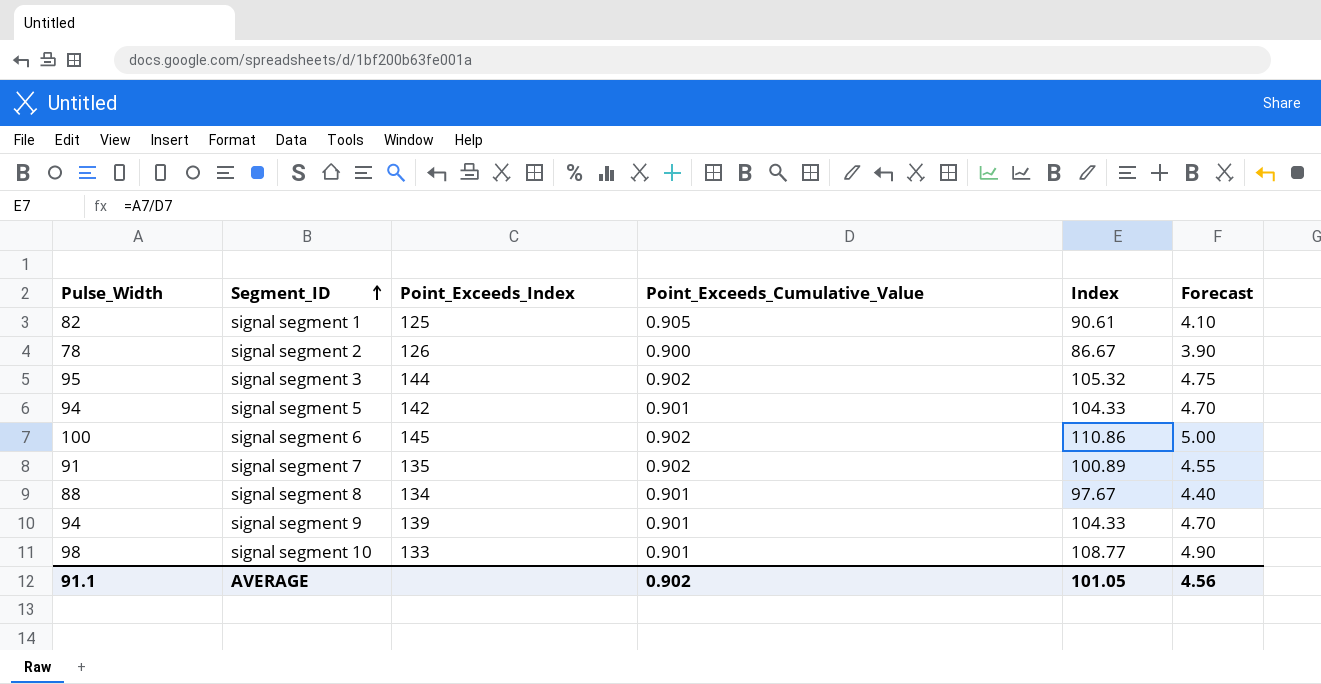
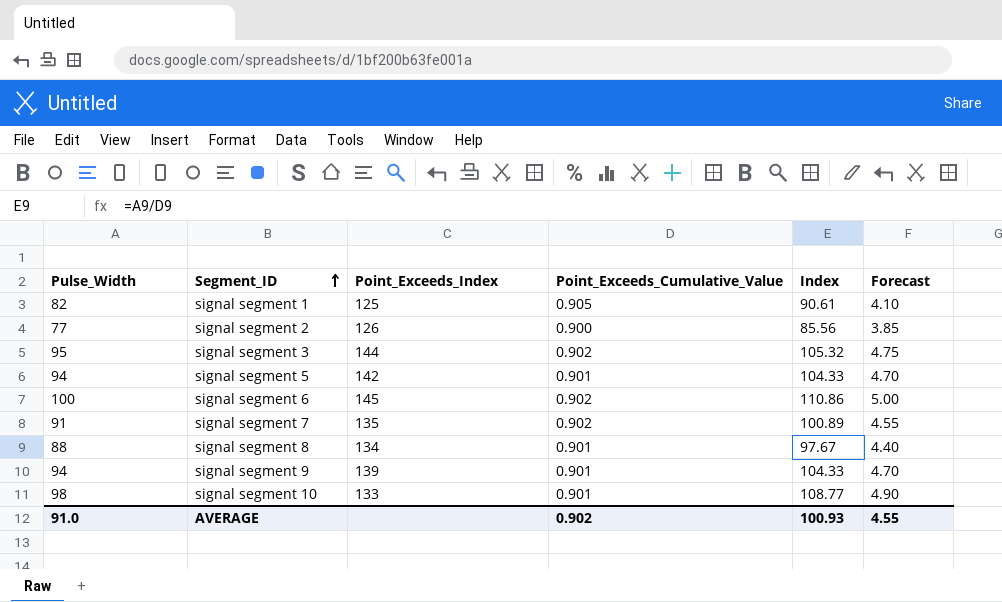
signal segment 2 | Pulse_Width: 78 -> 77
signal segment 2 | Index: 86.67 -> 85.56
signal segment 2 | Forecast: 3.90 -> 3.85
AVERAGE | Pulse_Width: 91.1 -> 91.0
AVERAGE | Index: 101.05 -> 100.93
AVERAGE | Forecast: 4.56 -> 4.55

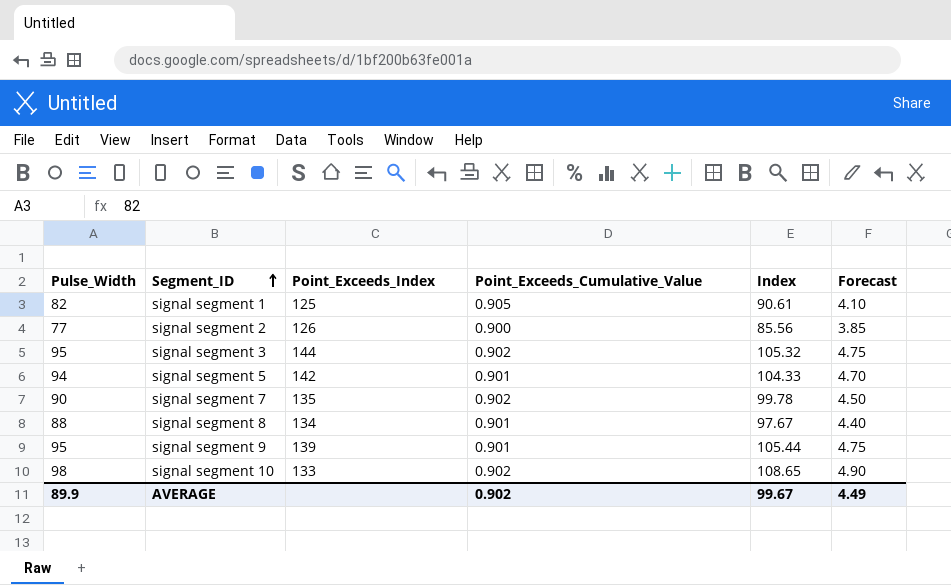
row signal segment 6: 100 | 145 | 0.902 | 110.86 | 5.00 -> none
signal segment 7 | Pulse_Width: 91 -> 90
signal segment 7 | Index: 100.89 -> 99.78
signal segment 7 | Forecast: 4.55 -> 4.50
signal segment 9 | Pulse_Width: 94 -> 95
signal segment 9 | Index: 104.33 -> 105.44
signal segment 9 | Forecast: 4.70 -> 4.75
signal segment 10 | Point_Exceeds_Cumulative_Value: 0.901 -> 0.902
signal segment 10 | Index: 108.77 -> 108.65
AVERAGE | Pulse_Width: 91.0 -> 89.9
AVERAGE | Index: 100.93 -> 99.67
AVERAGE | Forecast: 4.55 -> 4.49

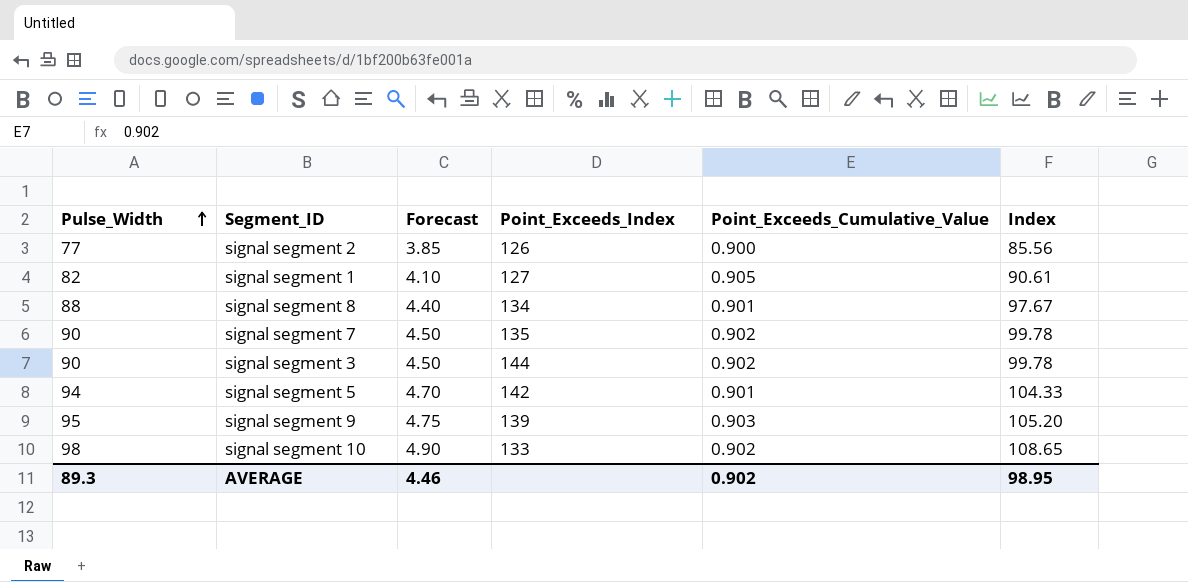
row order: Segment_ID ascending -> Pulse_Width ascending
column Forecast | position: 6 -> 3
signal segment 1 | Point_Exceeds_Index: 125 -> 127
signal segment 3 | Pulse_Width: 95 -> 90
signal segment 3 | Forecast: 4.75 -> 4.50
signal segment 3 | Index: 105.32 -> 99.78
signal segment 9 | Point_Exceeds_Cumulative_Value: 0.901 -> 0.903
signal segment 9 | Index: 105.44 -> 105.20
AVERAGE | Pulse_Width: 89.9 -> 89.3
AVERAGE | Forecast: 4.49 -> 4.46
AVERAGE | Index: 99.67 -> 98.95

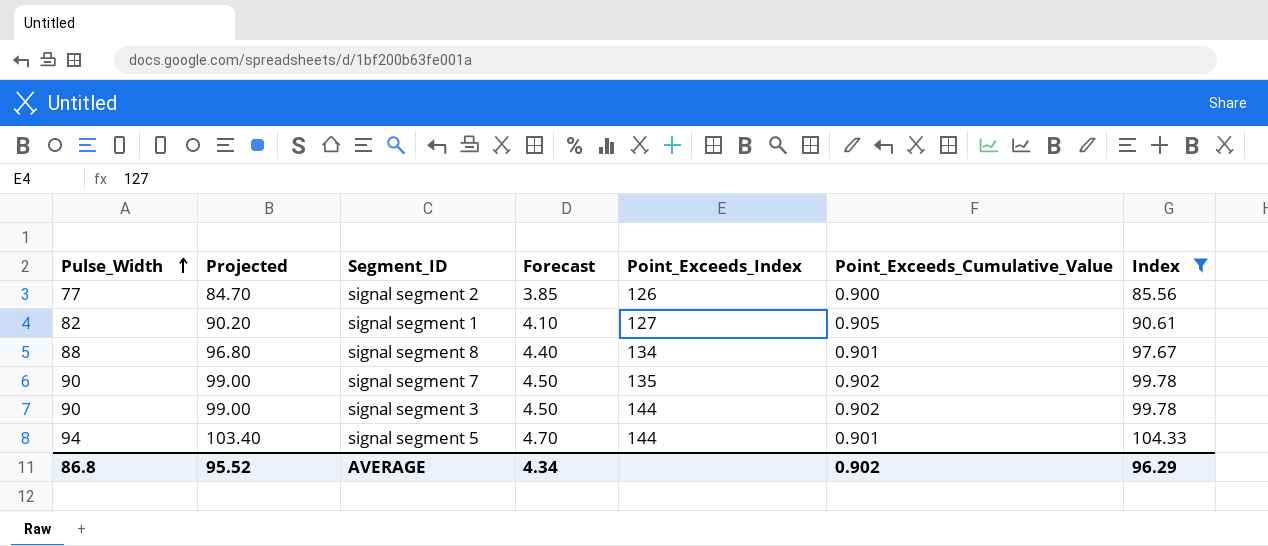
filter: none -> Index <= 104.33
column Projected | formula: none -> [Pulse_Width] * 1.1
signal segment 5 | Point_Exceeds_Index: 142 -> 144
AVERAGE | Pulse_Width: 89.3 -> 86.8
AVERAGE | Forecast: 4.46 -> 4.34
AVERAGE | Index: 98.95 -> 96.29

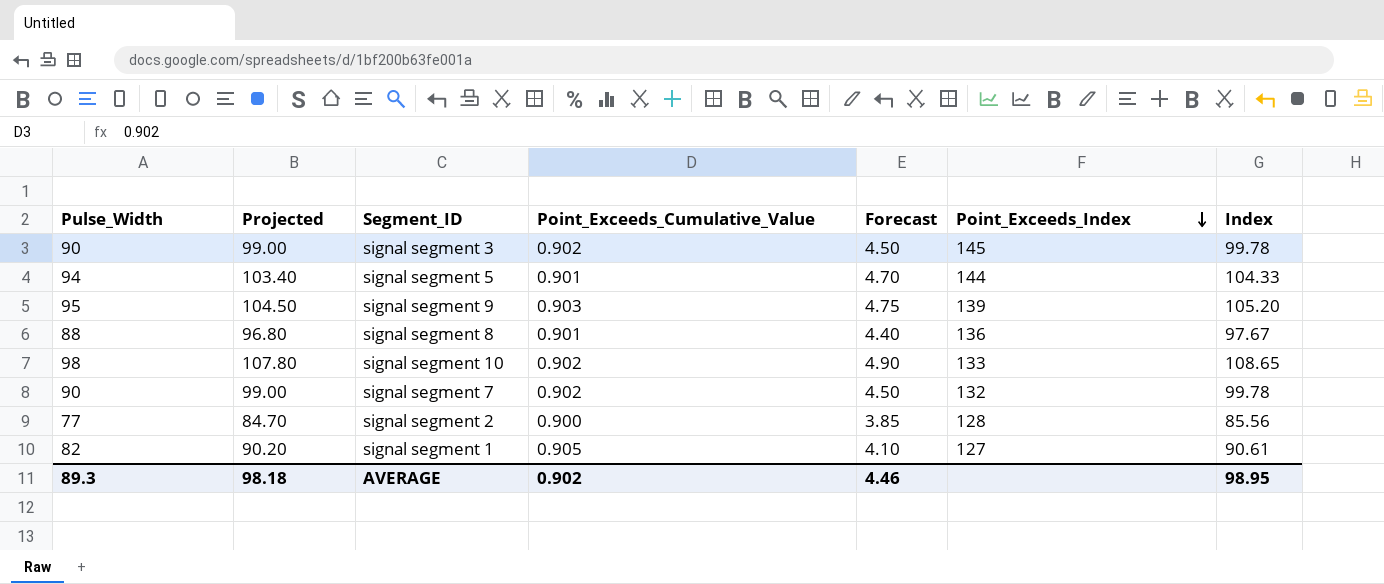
filter: Index <= 104.33 -> none
row order: Pulse_Width ascending -> Point_Exceeds_Index descending
column Point_Exceeds_Cumulative_Value | position: 6 -> 4
signal segment 3 | Point_Exceeds_Index: 144 -> 145
signal segment 8 | Point_Exceeds_Index: 134 -> 136
signal segment 7 | Point_Exceeds_Index: 135 -> 132
signal segment 2 | Point_Exceeds_Index: 126 -> 128
AVERAGE | Pulse_Width: 86.8 -> 89.3
AVERAGE | Projected: 95.52 -> 98.18
AVERAGE | Forecast: 4.34 -> 4.46
AVERAGE | Index: 96.29 -> 98.95

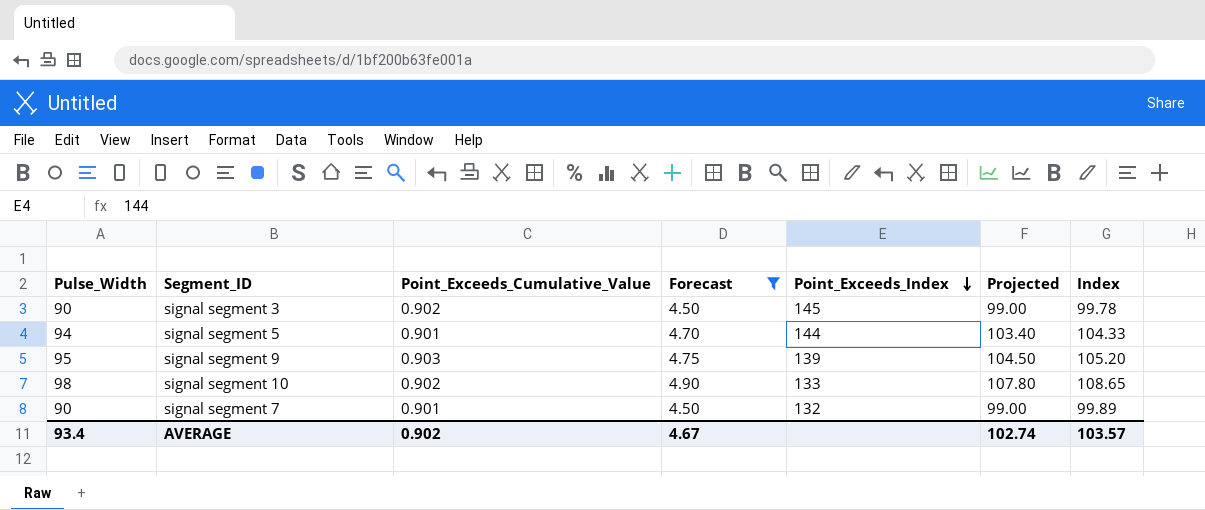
filter: none -> Forecast >= 4.50
column Projected | position: 2 -> 6
signal segment 7 | Point_Exceeds_Cumulative_Value: 0.902 -> 0.901
signal segment 7 | Index: 99.78 -> 99.89
AVERAGE | Pulse_Width: 89.3 -> 93.4
AVERAGE | Forecast: 4.46 -> 4.67
AVERAGE | Projected: 98.18 -> 102.74
AVERAGE | Index: 98.95 -> 103.57

